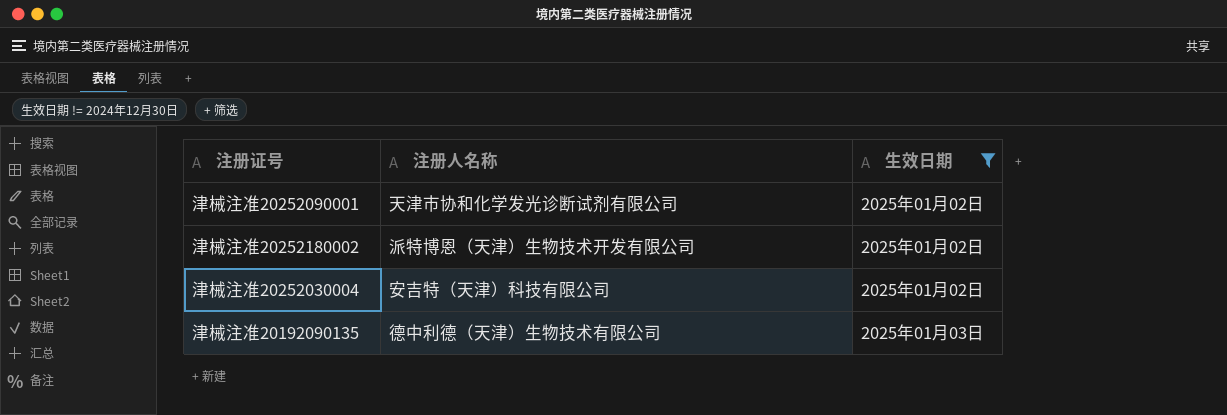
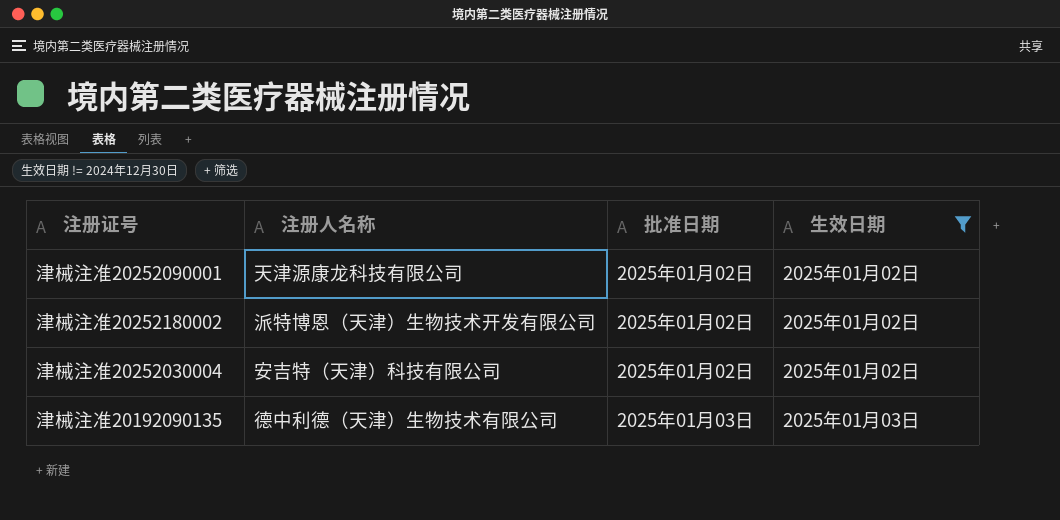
column 批准日期 | position: none -> 3
津械注准20252090001 | 注册人名称: 天津市协和化学发光诊断试剂有限公司 -> 天津源康龙科技有限公司

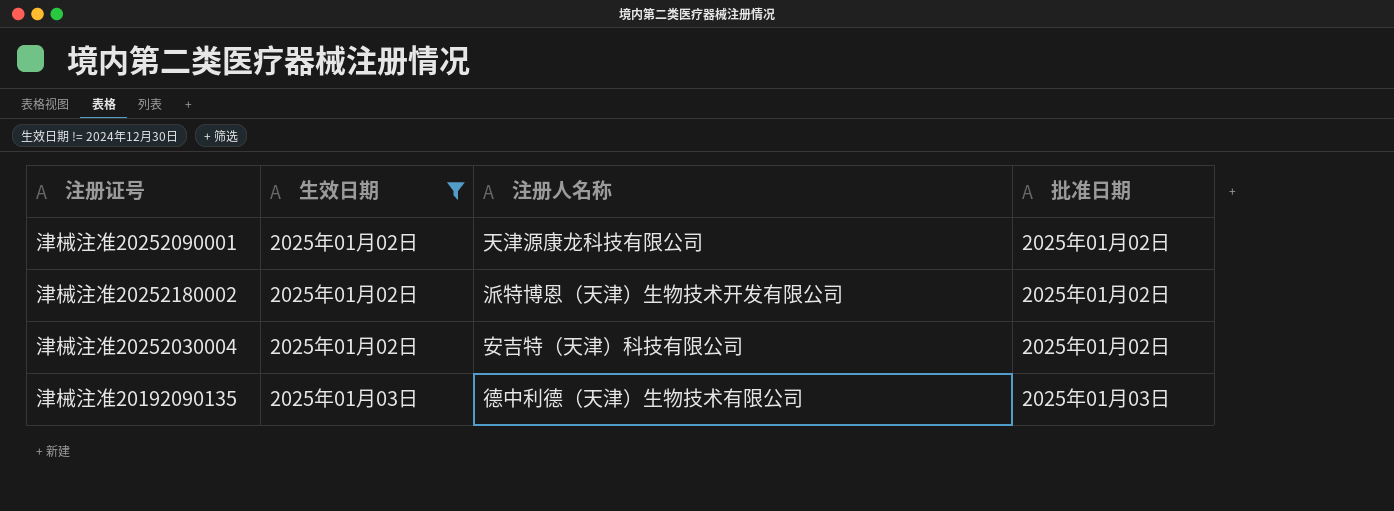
column 生效日期 | position: 4 -> 2

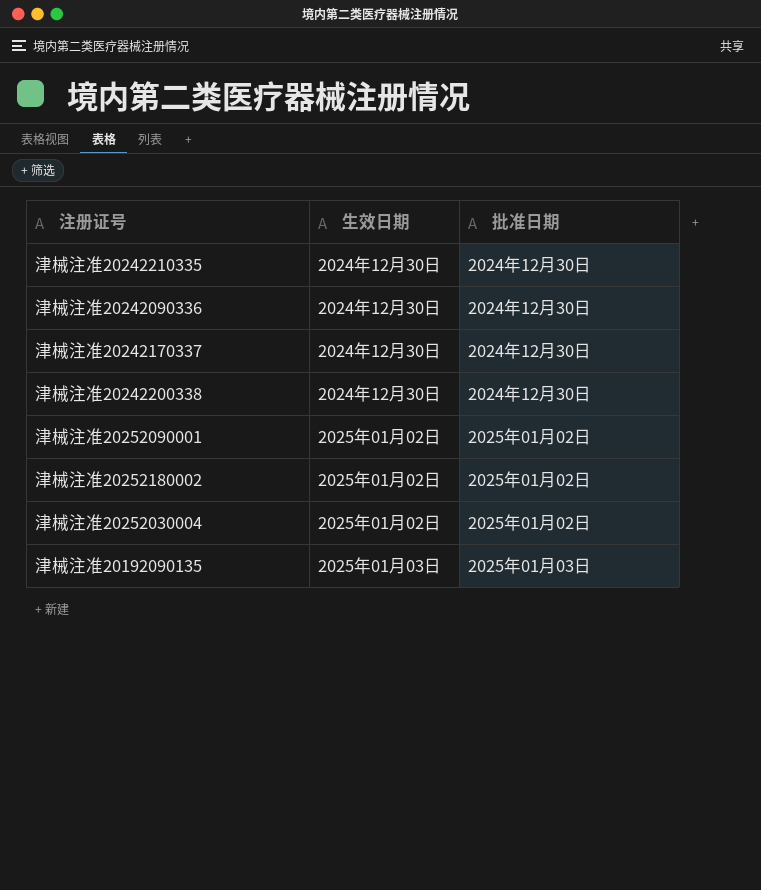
filter: 生效日期 != 2024年12月30日 -> none
column 注册人名称 | position: 3 -> none

